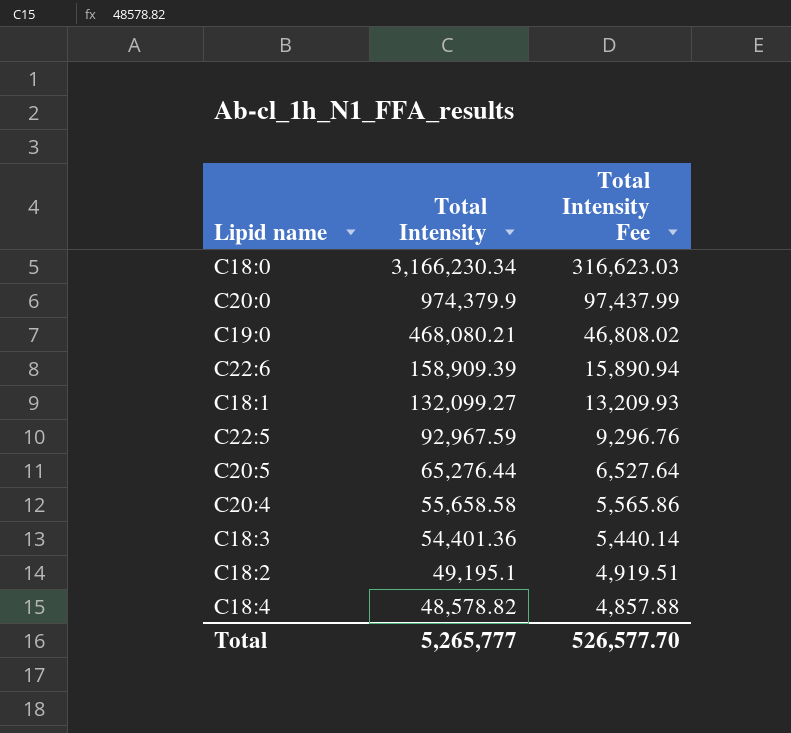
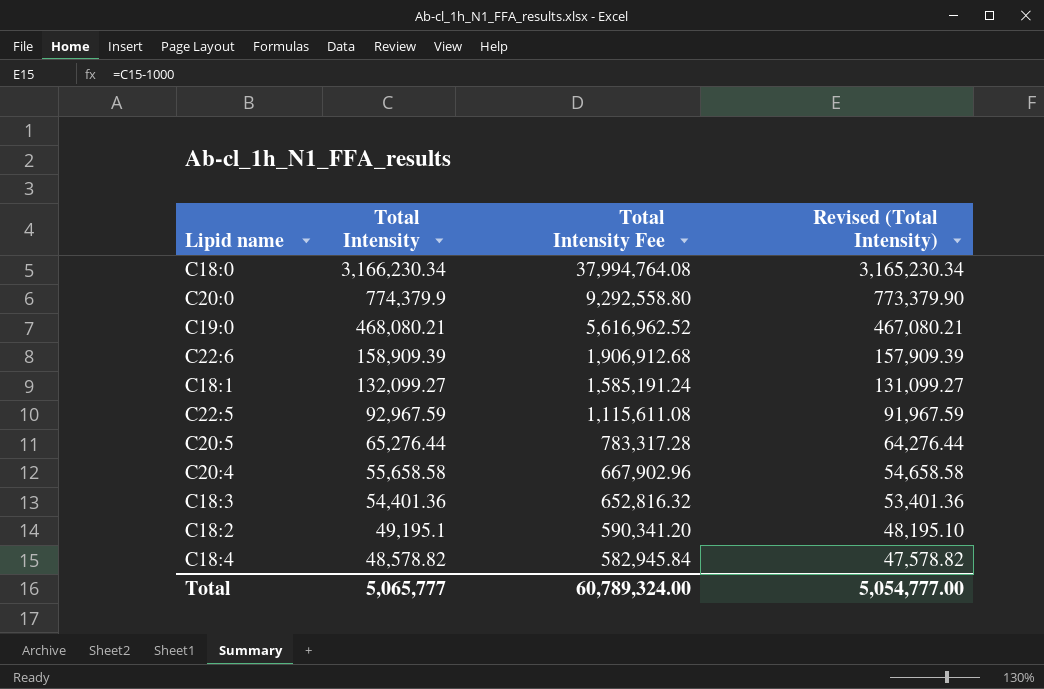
column Total Intensity Fee | formula: [Total Intensity] * 0.1 -> [Total Intensity] * 12
column Revised (Total Intensity) | formula: none -> [Total Intensity] - 1000
C20:0 | Total Intensity: 974,379.9 -> 774,379.9
Total | Total Intensity: 5,265,777 -> 5,065,777
Total | Total Intensity Fee: 526,577.70 -> 60,789,324.00

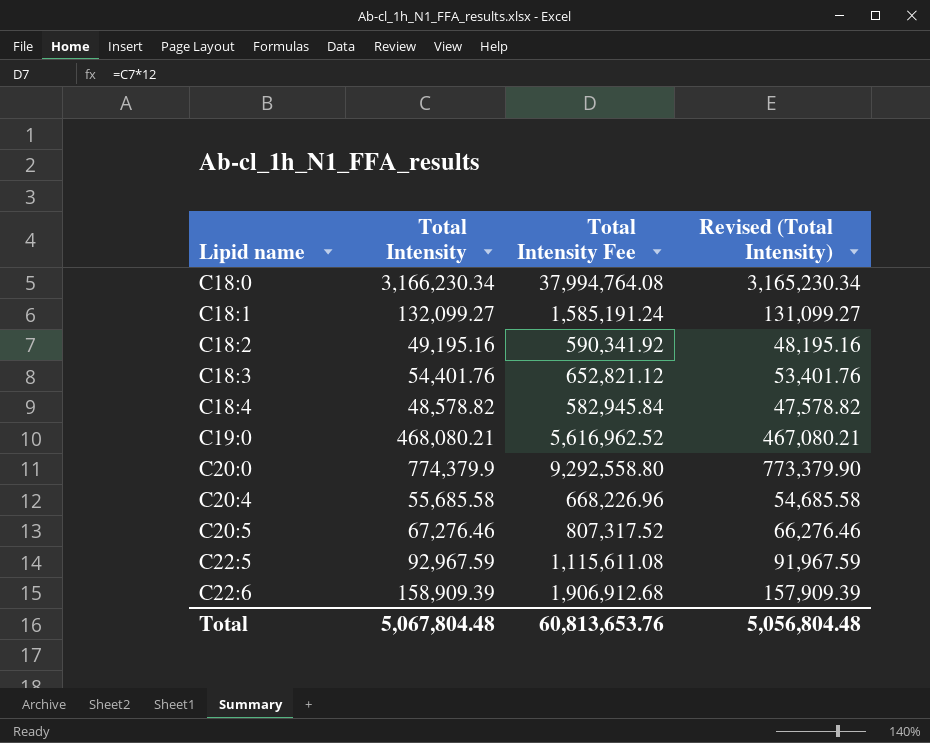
row order: Total Intensity descending -> Lipid name ascending
C18:2 | Total Intensity: 49,195.1 -> 49,195.16
C18:2 | Total Intensity Fee: 590,341.20 -> 590,341.92
C18:2 | Revised (Total Intensity): 48,195.10 -> 48,195.16
C18:3 | Total Intensity: 54,401.36 -> 54,401.76
C18:3 | Total Intensity Fee: 652,816.32 -> 652,821.12
C18:3 | Revised (Total Intensity): 53,401.36 -> 53,401.76
C20:4 | Total Intensity: 55,658.58 -> 55,685.58
C20:4 | Total Intensity Fee: 667,902.96 -> 668,226.96
C20:4 | Revised (Total Intensity): 54,658.58 -> 54,685.58
C20:5 | Total Intensity: 65,276.44 -> 67,276.46
C20:5 | Total Intensity Fee: 783,317.28 -> 807,317.52
C20:5 | Revised (Total Intensity): 64,276.44 -> 66,276.46
Total | Total Intensity: 5,065,777 -> 5,067,804.48
Total | Total Intensity Fee: 60,789,324.00 -> 60,813,653.76
Total | Revised (Total Intensity): 5,054,777.00 -> 5,056,804.48

